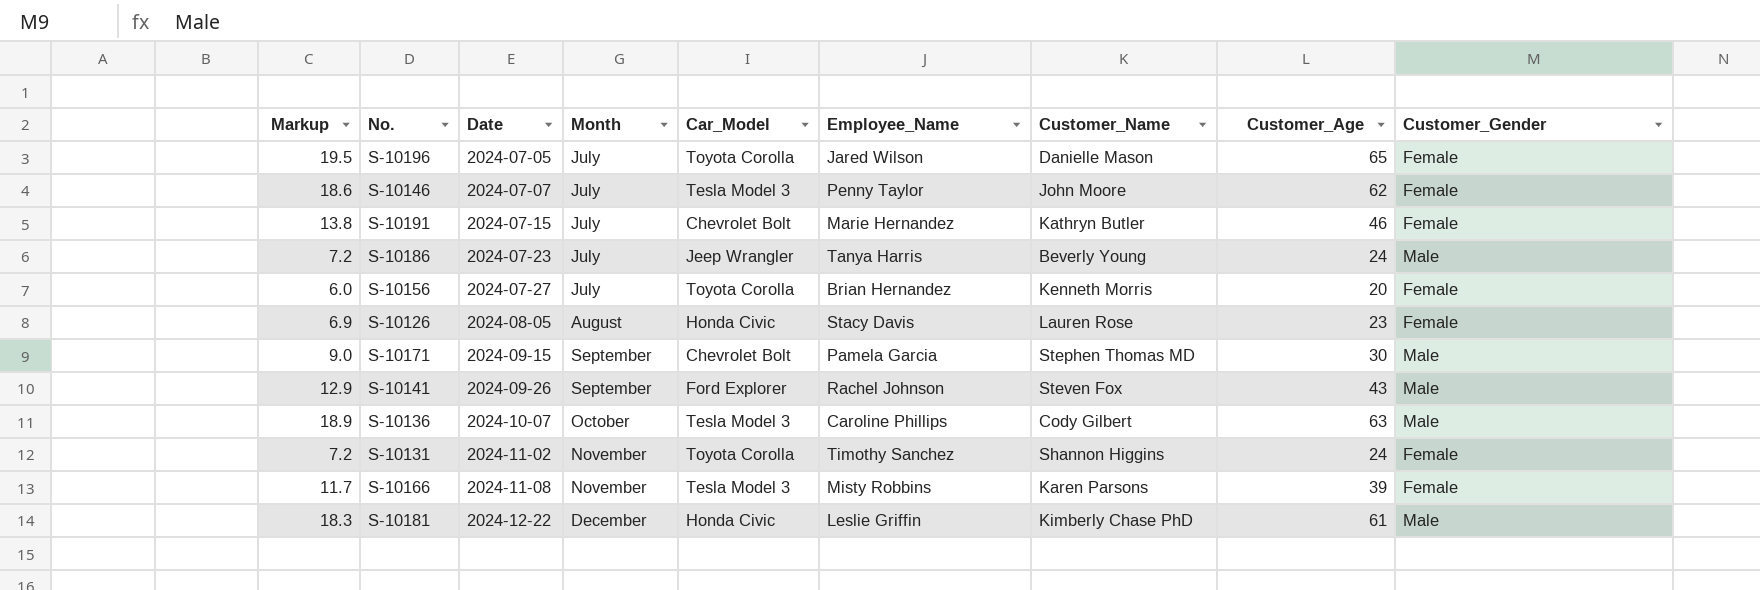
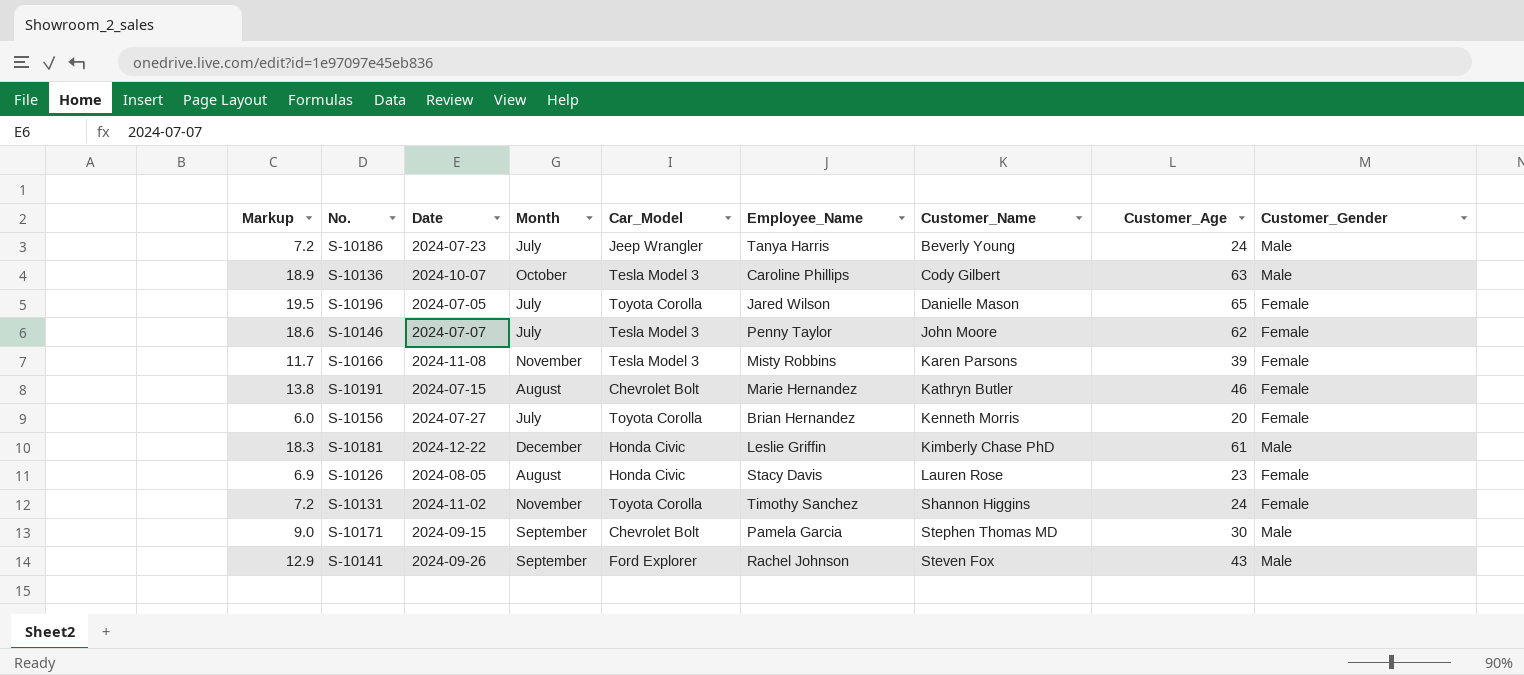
row order: Date ascending -> Customer_Name ascending
S-10191 | Month: July -> August

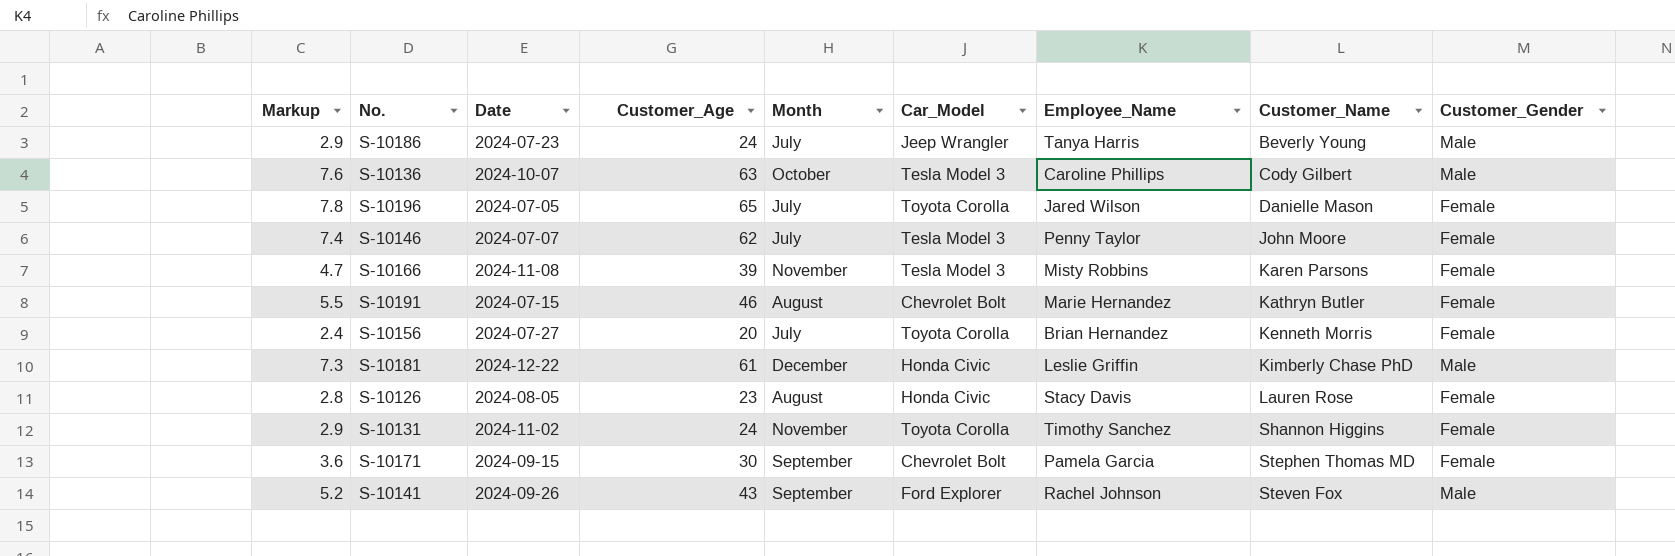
column Markup | formula: [Customer_Age] * 0.3 -> [Customer_Age] * 0.12
column Customer_Age | position: 8 -> 4
S-10171 | Customer_Gender: Male -> Female

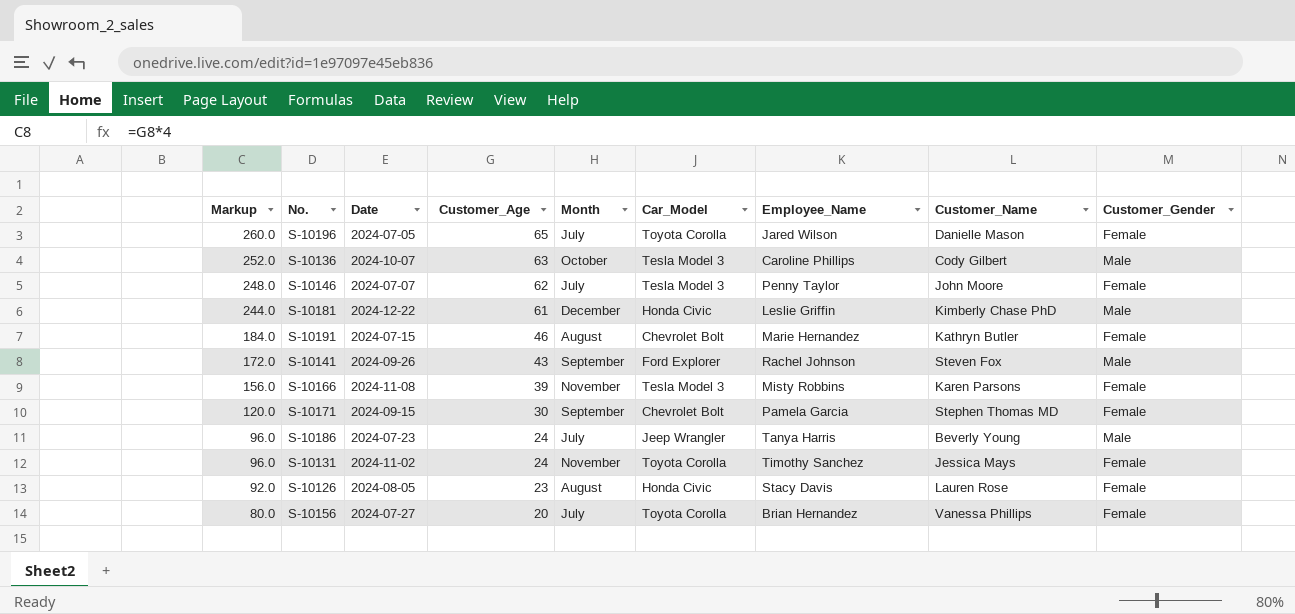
row order: Customer_Name ascending -> Markup descending
column Markup | formula: [Customer_Age] * 0.12 -> [Customer_Age] * 4
S-10131 | Customer_Name: Shannon Higgins -> Jessica Mays
S-10156 | Customer_Name: Kenneth Morris -> Vanessa Phillips

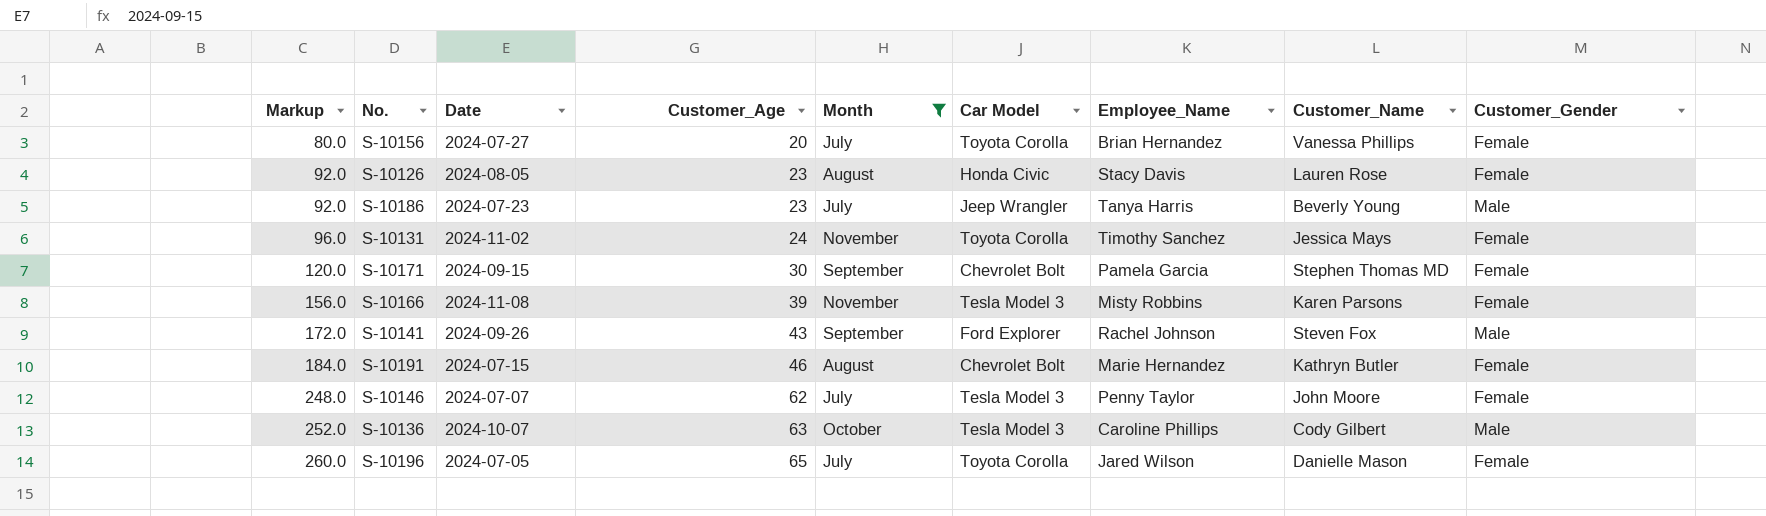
filter: none -> Month != December
row order: Markup descending -> Markup ascending
column name: Car_Model -> Car Model
S-10186 | Markup: 96.0 -> 92.0
S-10186 | Customer_Age: 24 -> 23

